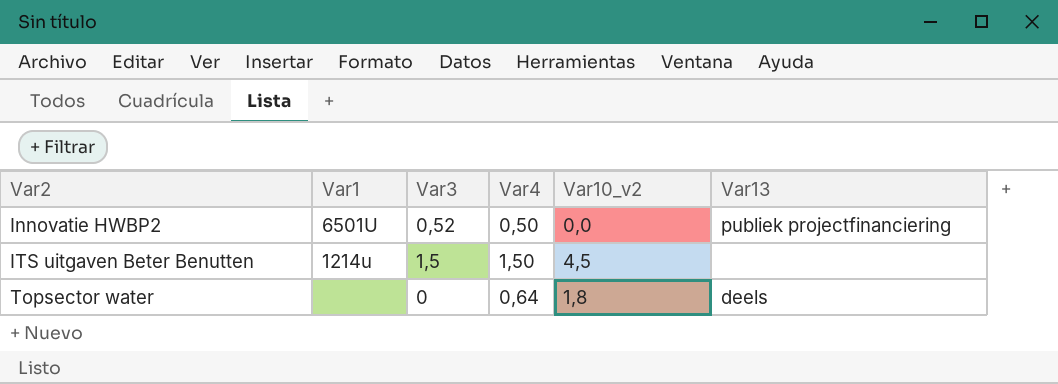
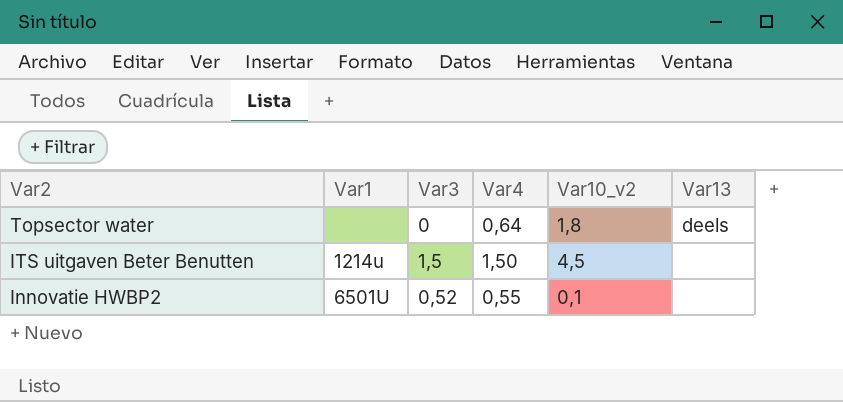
row order: Var2 ascending -> Var2 descending
Innovatie HWBP2 | Var4: 0,50 -> 0,55
Innovatie HWBP2 | Var10_v2: 0,0 -> 0,1
Innovatie HWBP2 | Var13: publiek projectfinanciering -> none

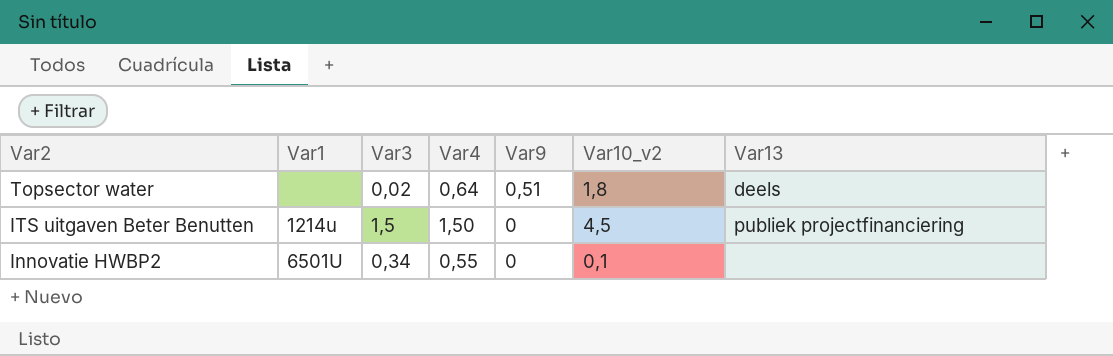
column Var9 | position: none -> 5
Topsector water | Var3: 0 -> 0,02
ITS uitgaven Beter Benutten | Var13: none -> publiek projectfinanciering
Innovatie HWBP2 | Var3: 0,52 -> 0,34

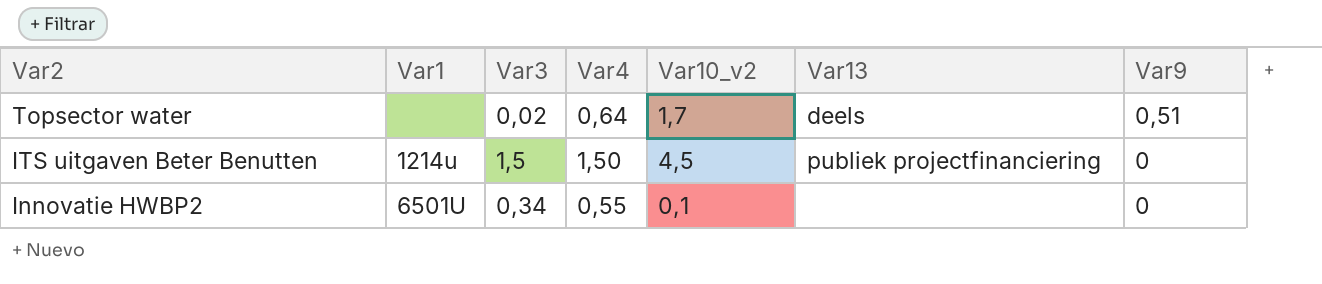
column Var9 | position: 5 -> 7
Topsector water | Var10_v2: 1,8 -> 1,7

